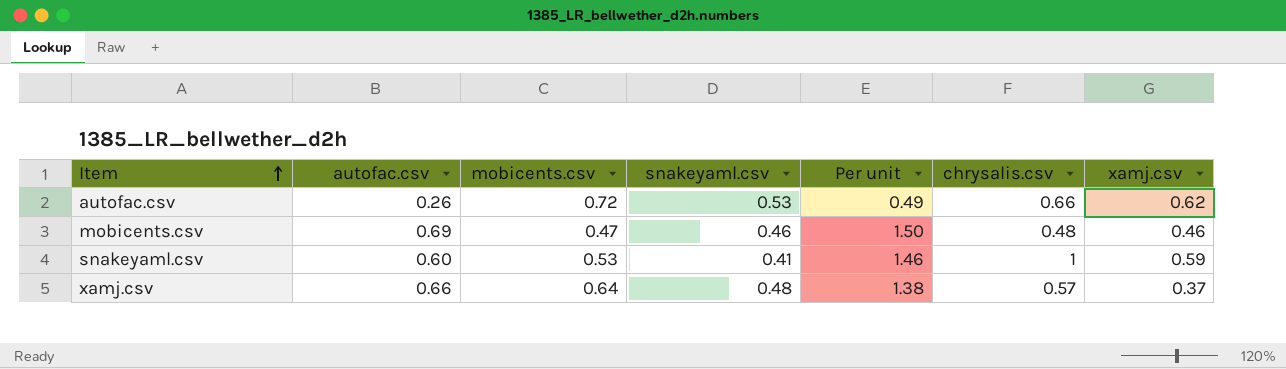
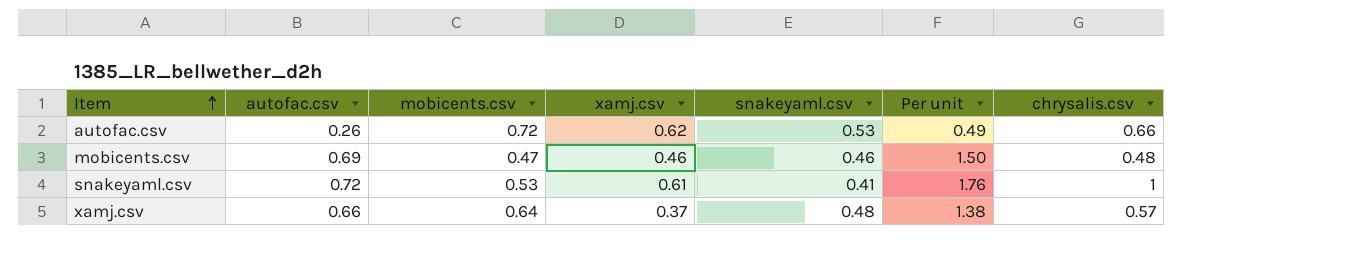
column xamj.csv | position: 7 -> 4
snakeyaml.csv | autofac.csv: 0.60 -> 0.72
snakeyaml.csv | xamj.csv: 0.59 -> 0.61
snakeyaml.csv | Per unit: 1.46 -> 1.76

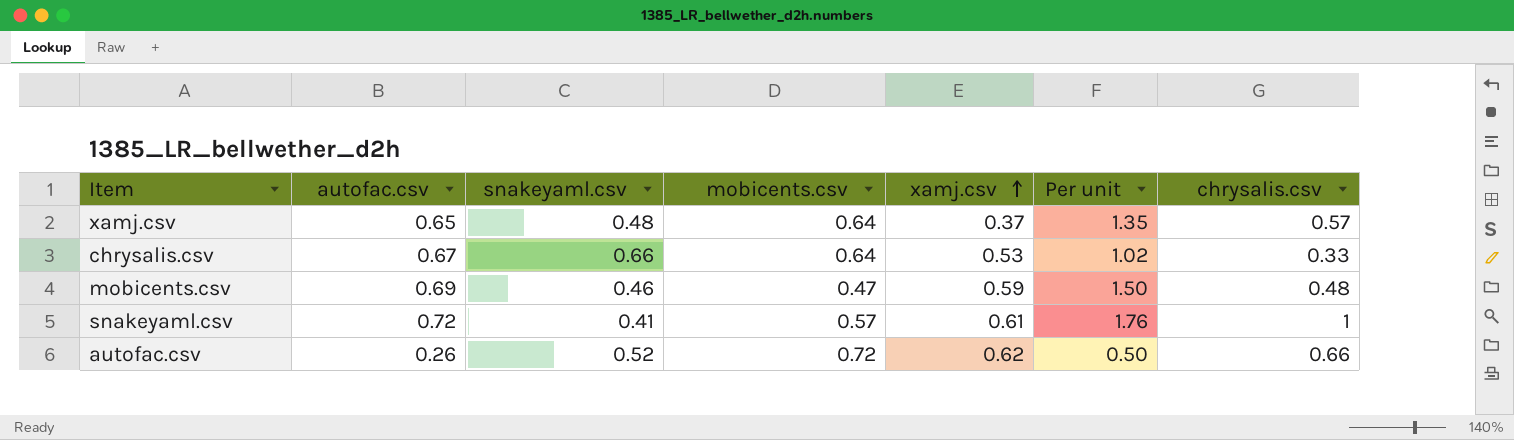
row order: Item ascending -> xamj.csv ascending
column snakeyaml.csv | position: 5 -> 3
xamj.csv | autofac.csv: 0.66 -> 0.65
xamj.csv | Per unit: 1.38 -> 1.35
row chrysalis.csv: none -> 0.67 | 0.66 | 0.64 | 0.53 | 1.02 | 0.33
mobicents.csv | xamj.csv: 0.46 -> 0.59
snakeyaml.csv | mobicents.csv: 0.53 -> 0.57
autofac.csv | snakeyaml.csv: 0.53 -> 0.52
autofac.csv | Per unit: 0.49 -> 0.50

